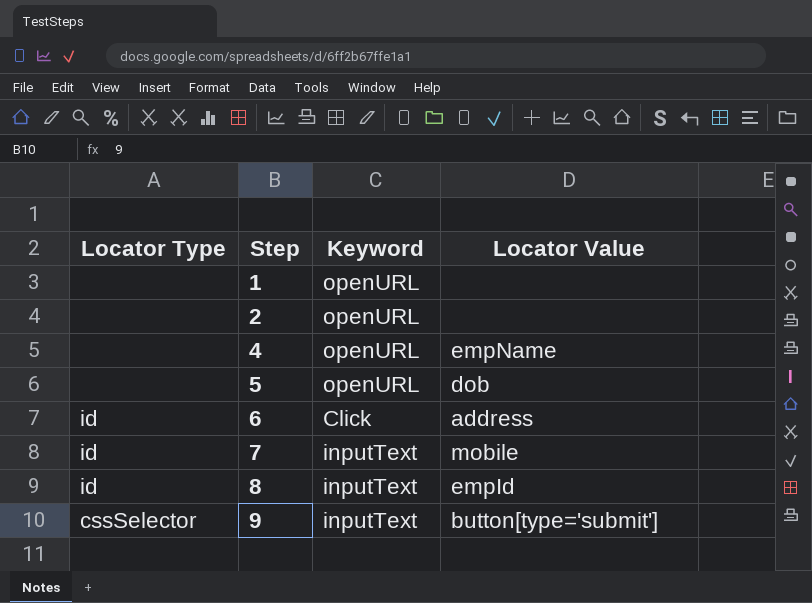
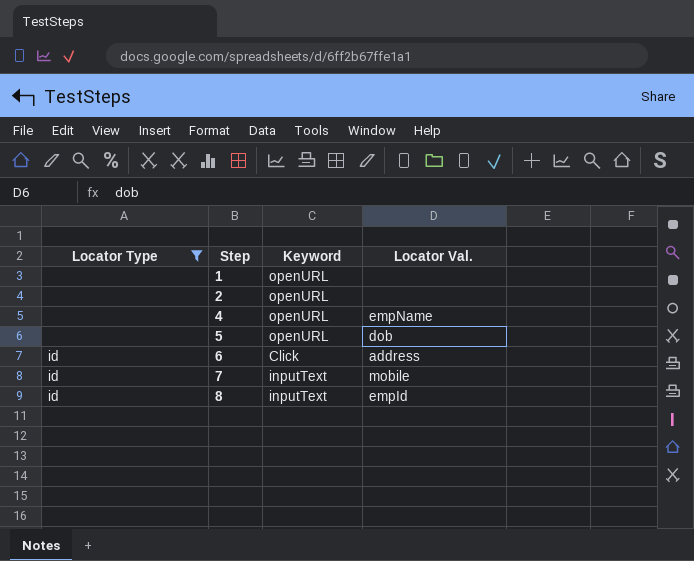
filter: none -> Locator Type != cssSelector
column name: Locator Value -> Locator Val.

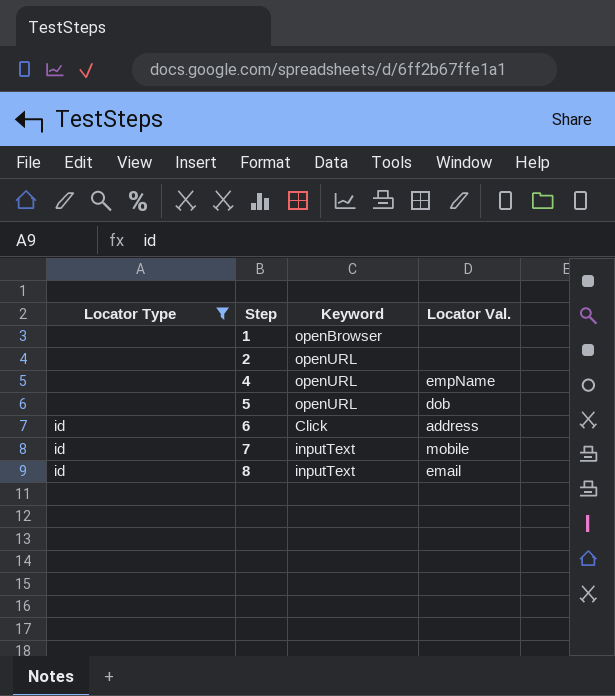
1 | Keyword: openURL -> openBrowser
8 | Locator Val.: empId -> email

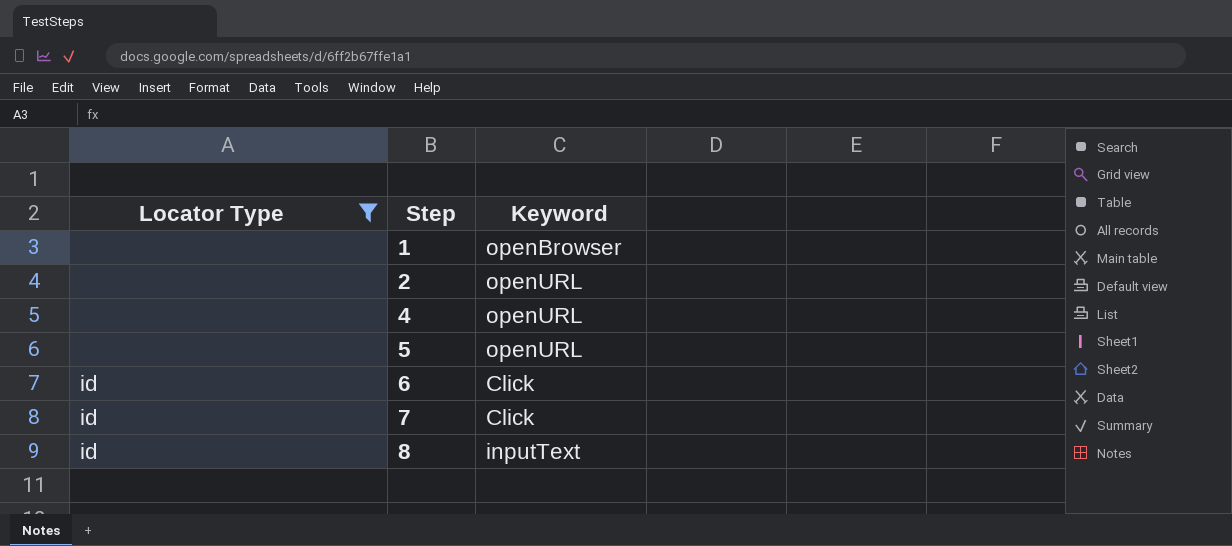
column Locator Val. | position: 4 -> none
7 | Keyword: inputText -> Click

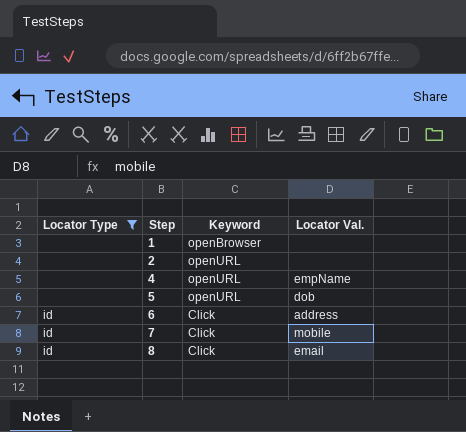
column Locator Val. | position: none -> 4
8 | Keyword: inputText -> Click

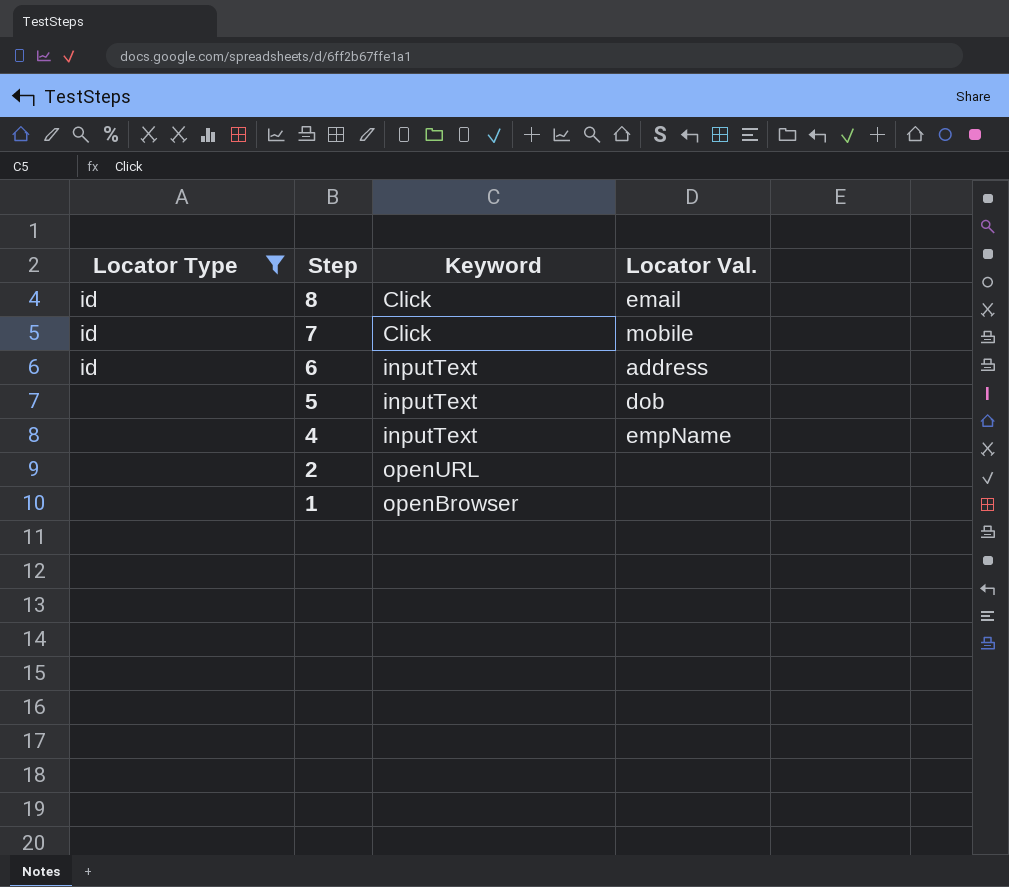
row order: Step ascending -> Step descending
6 | Keyword: Click -> inputText
5 | Keyword: openURL -> inputText
4 | Keyword: openURL -> inputText

